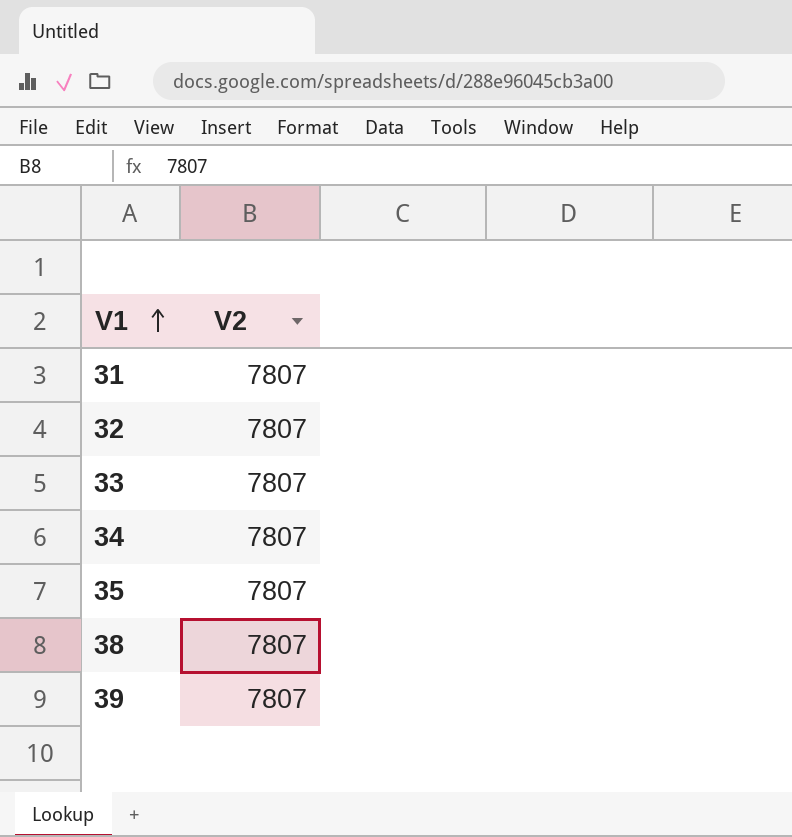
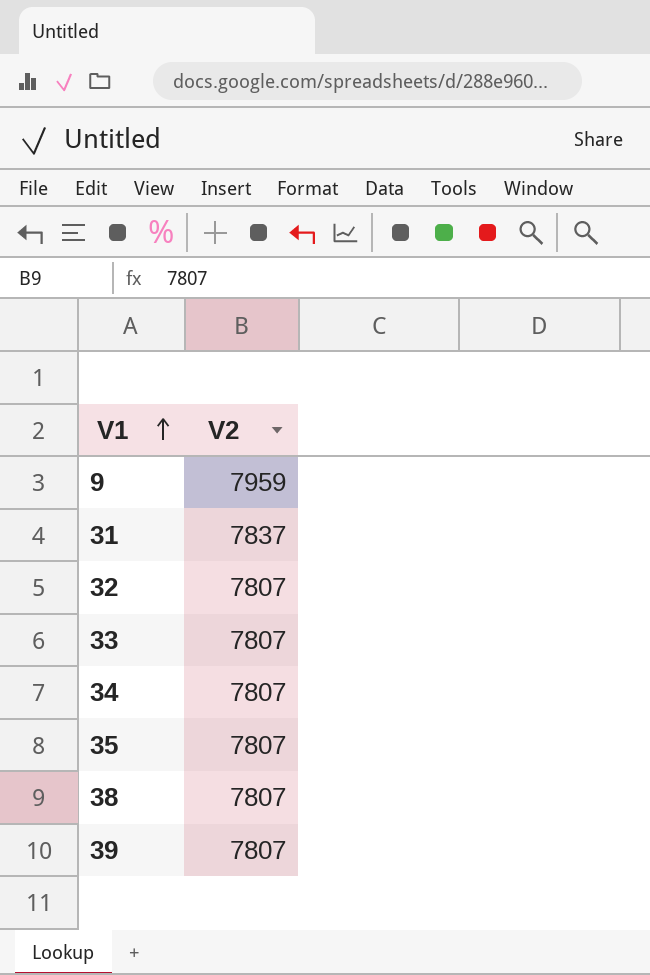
row 9: none -> 7959
31 | V2: 7807 -> 7837

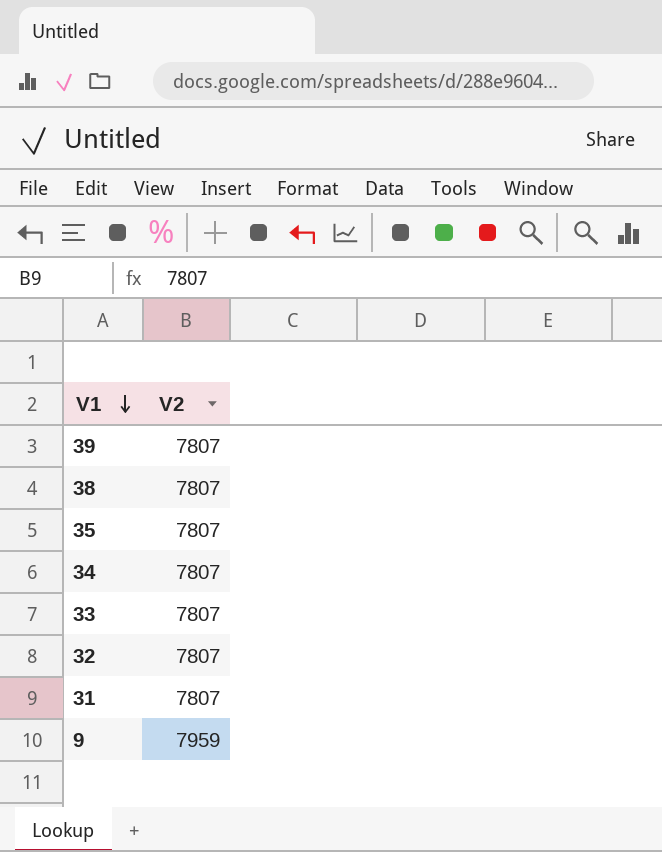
row order: V1 ascending -> V1 descending
31 | V2: 7837 -> 7807

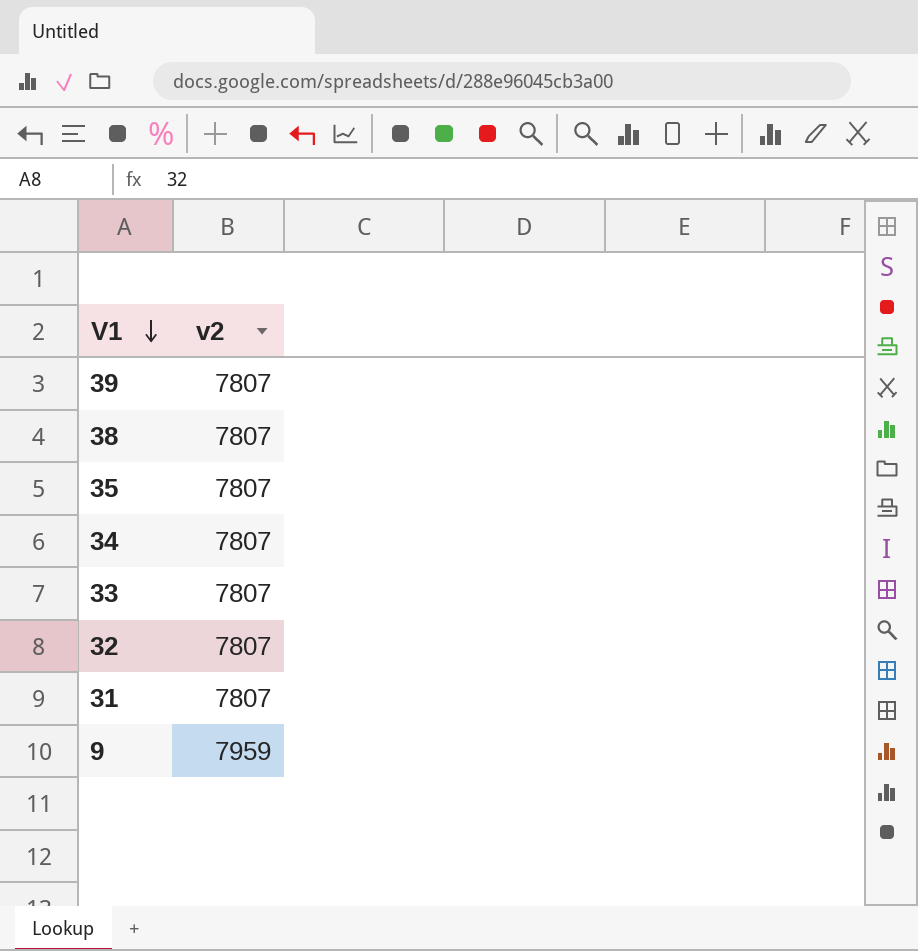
column name: V2 -> v2

